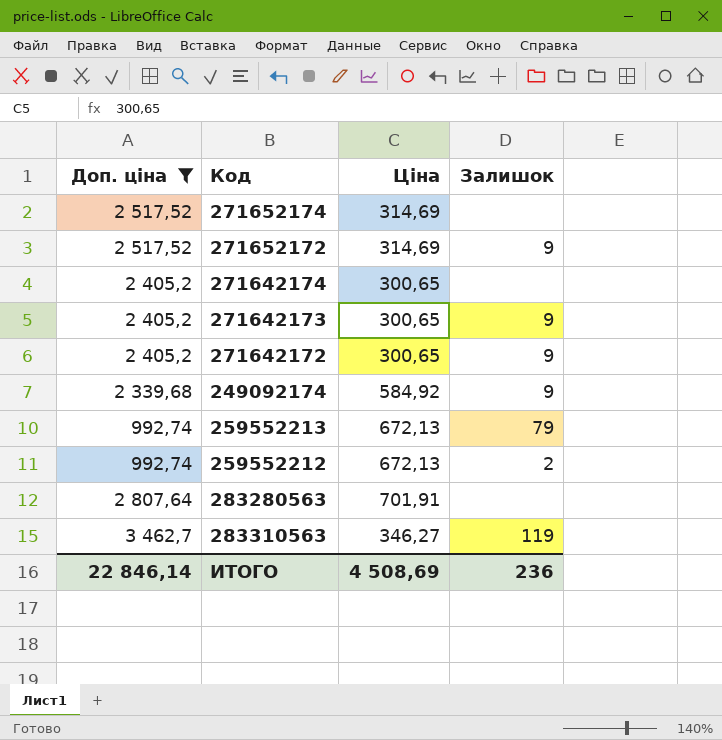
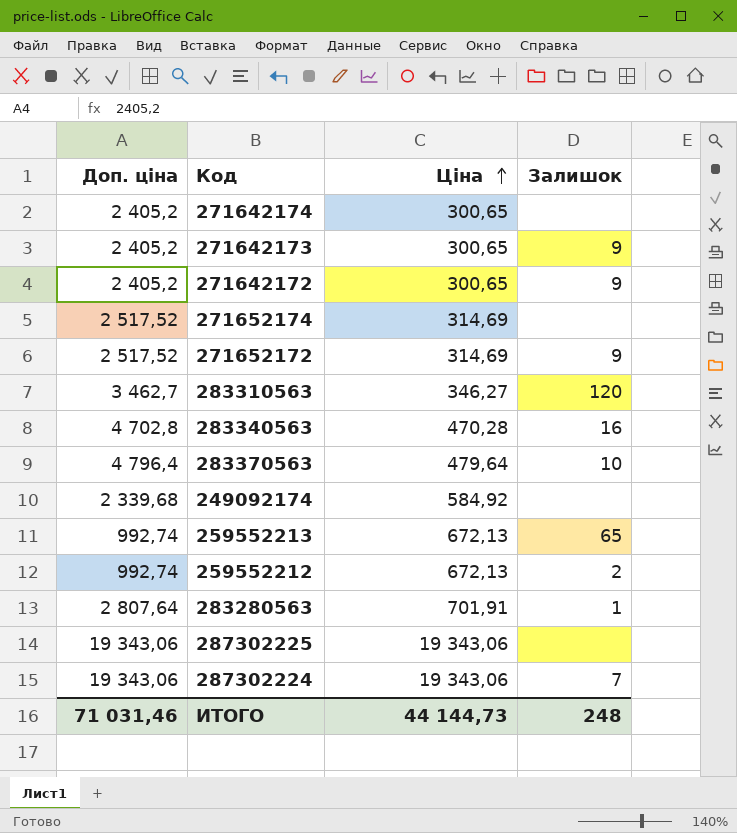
filter: Доп. ціна <= 3 462,7 -> none
row order: none -> Ціна ascending
283310563 | Залишок: 119 -> 120
249092174 | Залишок: 9 -> none
259552213 | Залишок: 79 -> 65
283280563 | Залишок: none -> 1
ИТОГО | Доп. ціна: 22 846,14 -> 71 031,46
ИТОГО | Ціна: 4 508,69 -> 44 144,73
ИТОГО | Залишок: 236 -> 248

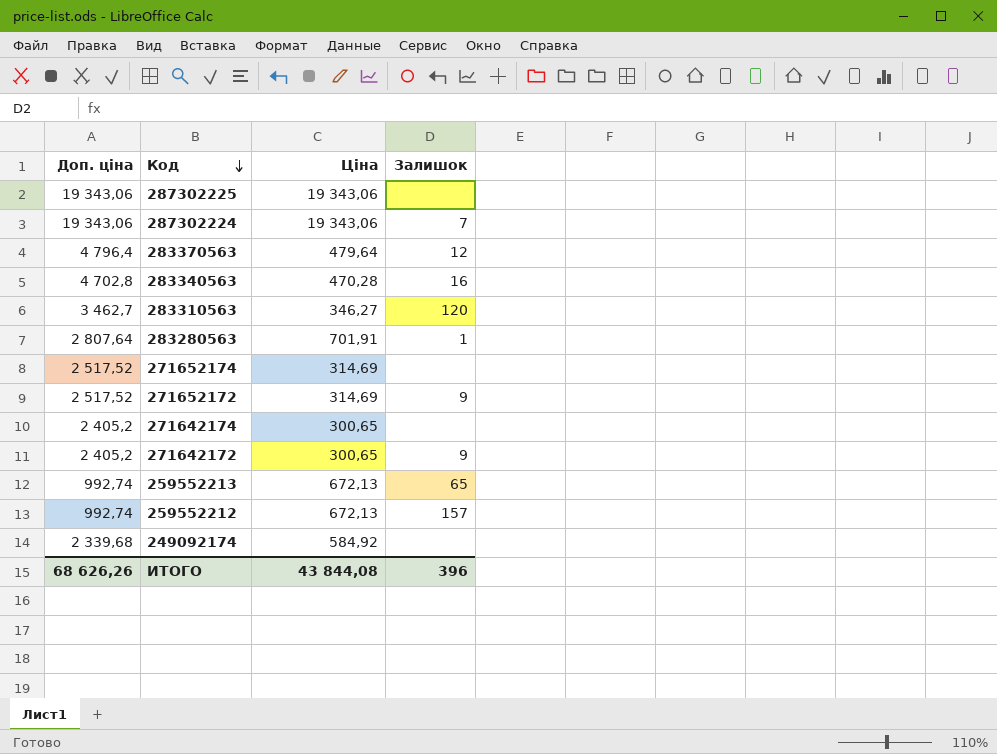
row order: Ціна ascending -> Код descending
row 271642173: 2 405,2 | 300,65 | 9 -> none
283370563 | Залишок: 10 -> 12
259552212 | Залишок: 2 -> 157
ИТОГО | Доп. ціна: 71 031,46 -> 68 626,26
ИТОГО | Ціна: 44 144,73 -> 43 844,08
ИТОГО | Залишок: 248 -> 396

